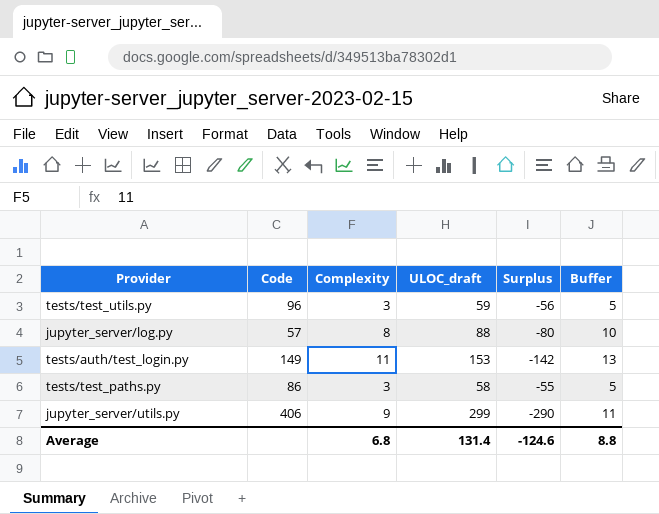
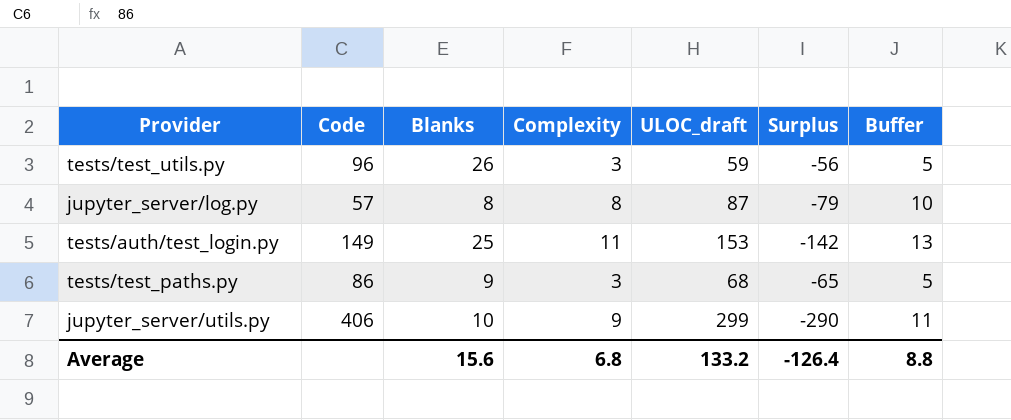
column Blanks | position: none -> 3
jupyter_server/log.py | ULOC_draft: 88 -> 87
jupyter_server/log.py | Surplus: -80 -> -79
tests/test_paths.py | ULOC_draft: 58 -> 68
tests/test_paths.py | Surplus: -55 -> -65
Average | ULOC_draft: 131.4 -> 133.2
Average | Surplus: -124.6 -> -126.4

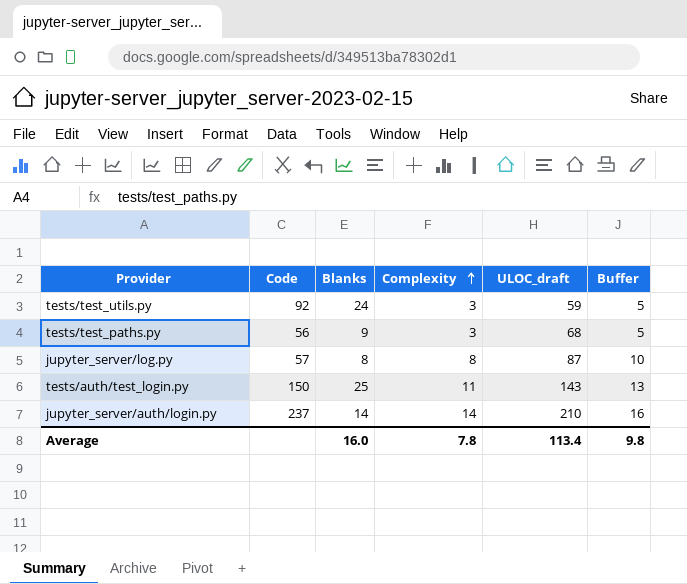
row order: none -> Complexity ascending
column Surplus | formula: [Complexity] - [ULOC_draft] -> none
row jupyter_server/utils.py: 406 | 10 | 9 | 299 | -290 | 11 -> none
tests/test_utils.py | Code: 96 -> 92
tests/test_utils.py | Blanks: 26 -> 24
tests/test_paths.py | Code: 86 -> 56
tests/auth/test_login.py | Code: 149 -> 150
tests/auth/test_login.py | ULOC_draft: 153 -> 143
row jupyter_server/auth/login.py: none -> 237 | 14 | 14 | 210 | 16
Average | Blanks: 15.6 -> 16.0
Average | Complexity: 6.8 -> 7.8
Average | ULOC_draft: 133.2 -> 113.4
Average | Buffer: 8.8 -> 9.8

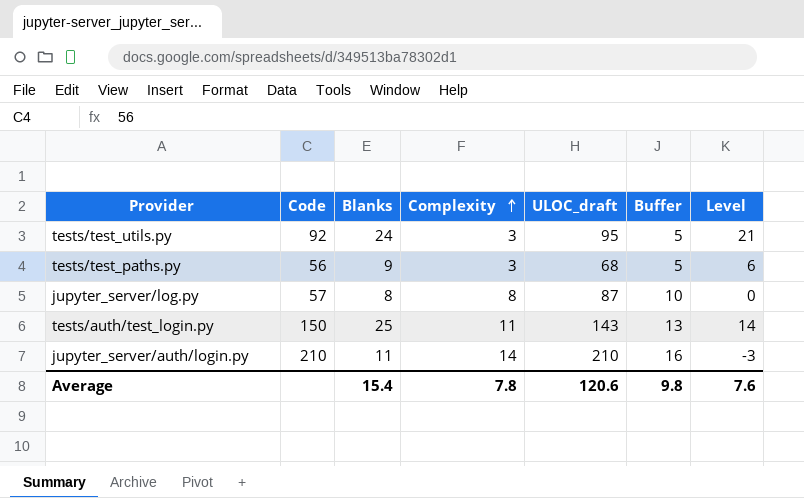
column Level | formula: none -> [Blanks] - [Complexity]
tests/test_utils.py | ULOC_draft: 59 -> 95
jupyter_server/auth/login.py | Code: 237 -> 210
jupyter_server/auth/login.py | Blanks: 14 -> 11
Average | Blanks: 16.0 -> 15.4
Average | ULOC_draft: 113.4 -> 120.6

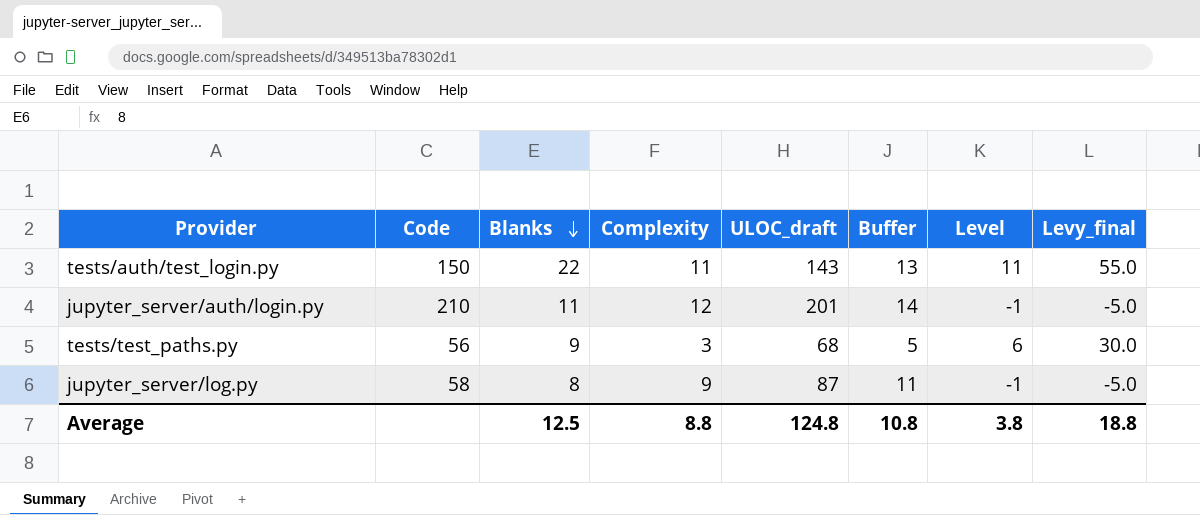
row order: Complexity ascending -> Blanks descending
column Levy_final | formula: none -> [Level] * 5
row tests/test_utils.py: 92 | 24 | 3 | 95 | 5 | 21 -> none
tests/auth/test_login.py | Blanks: 25 -> 22
tests/auth/test_login.py | Level: 14 -> 11
jupyter_server/auth/login.py | Complexity: 14 -> 12
jupyter_server/auth/login.py | ULOC_draft: 210 -> 201
jupyter_server/auth/login.py | Buffer: 16 -> 14
jupyter_server/auth/login.py | Level: -3 -> -1
jupyter_server/log.py | Code: 57 -> 58
jupyter_server/log.py | Complexity: 8 -> 9
jupyter_server/log.py | Buffer: 10 -> 11
jupyter_server/log.py | Level: 0 -> -1
Average | Blanks: 15.4 -> 12.5
Average | Complexity: 7.8 -> 8.8
Average | ULOC_draft: 120.6 -> 124.8
Average | Buffer: 9.8 -> 10.8
Average | Level: 7.6 -> 3.8

